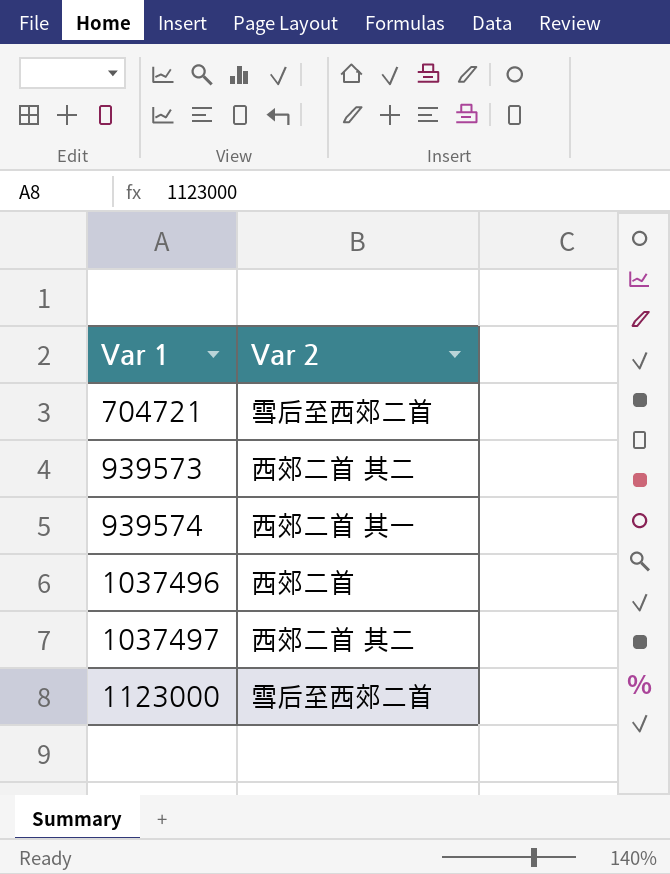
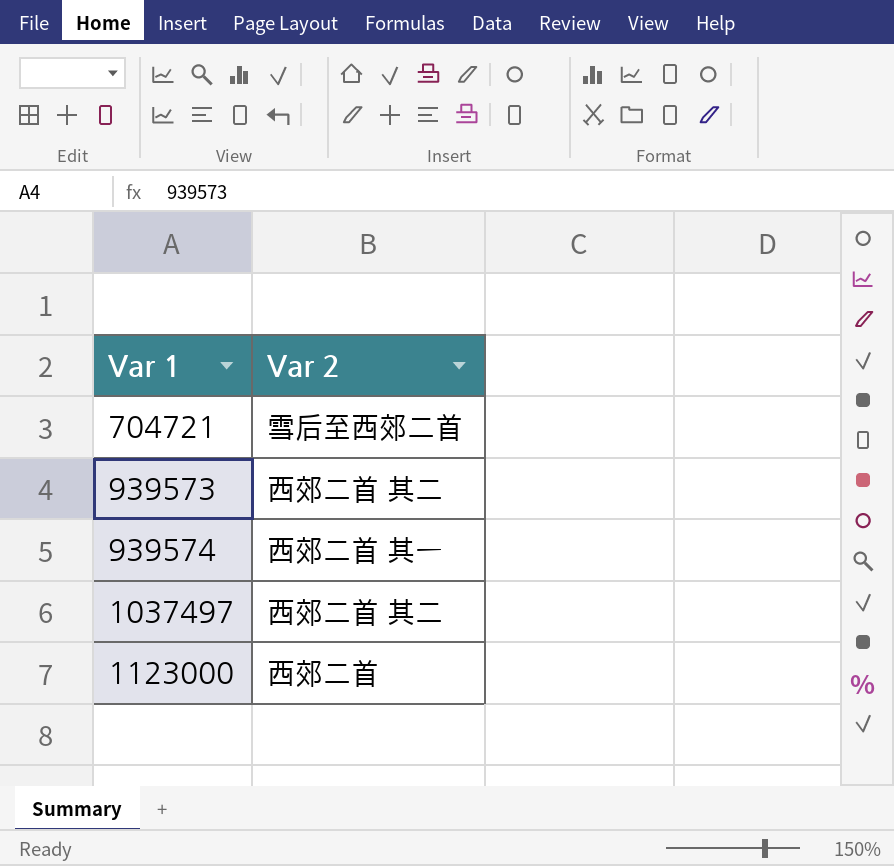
row 1037496: 西郊二首 -> none
1123000 | Var 2: 雪后至西郊二首 -> 西郊二首

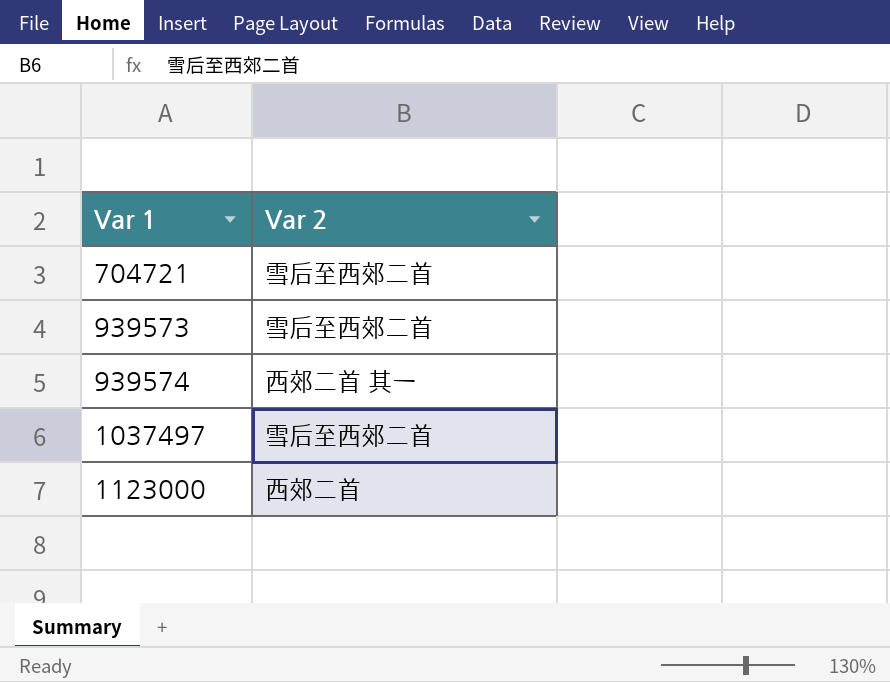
939573 | Var 2: 西郊二首 其二 -> 雪后至西郊二首
1037497 | Var 2: 西郊二首 其二 -> 雪后至西郊二首

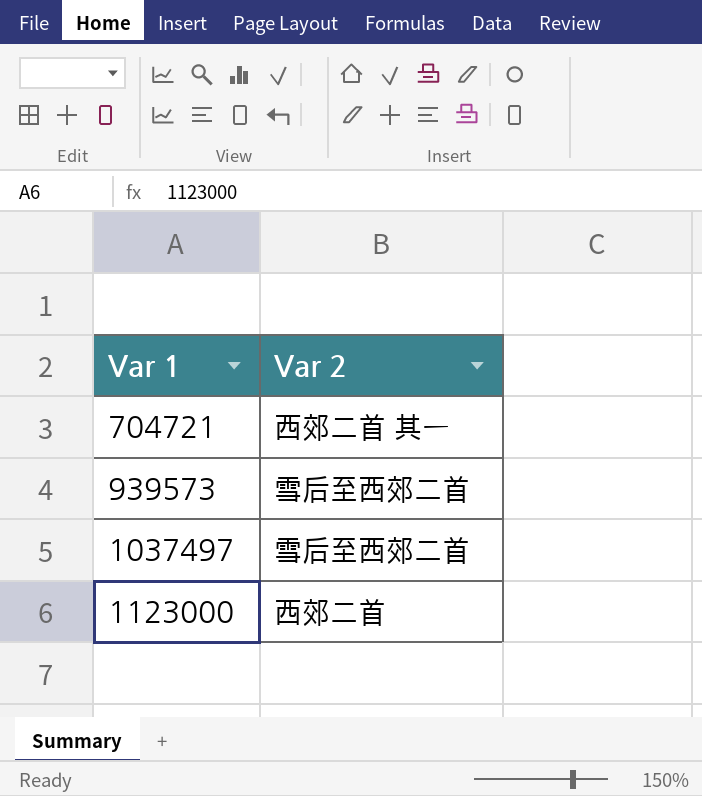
row 939574: 西郊二首 其一 -> none
704721 | Var 2: 雪后至西郊二首 -> 西郊二首 其一

